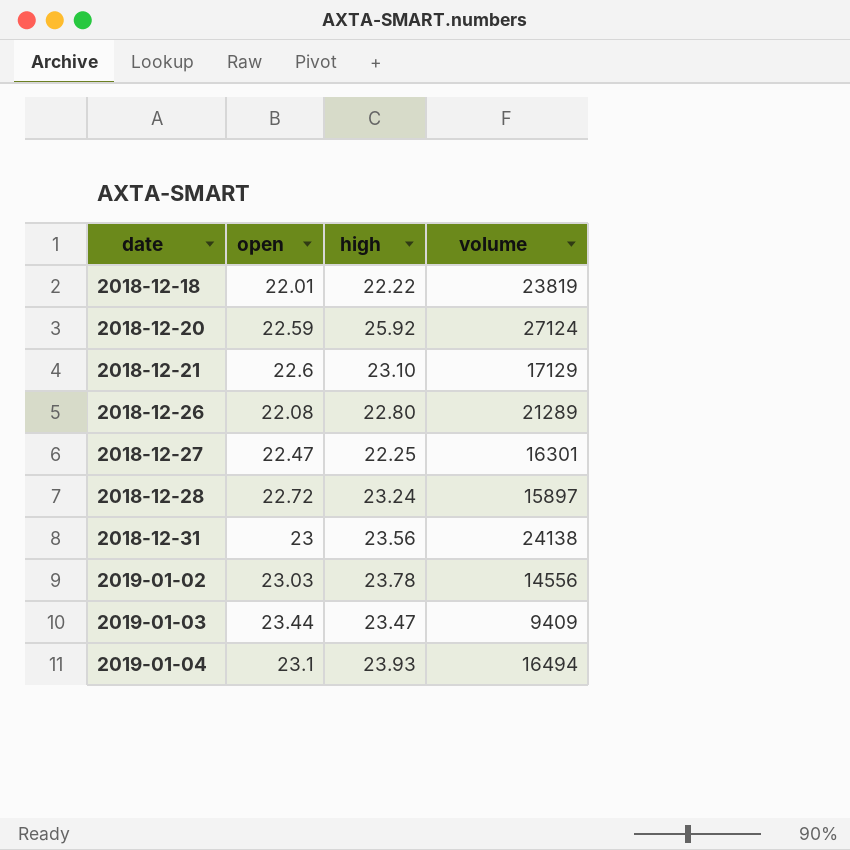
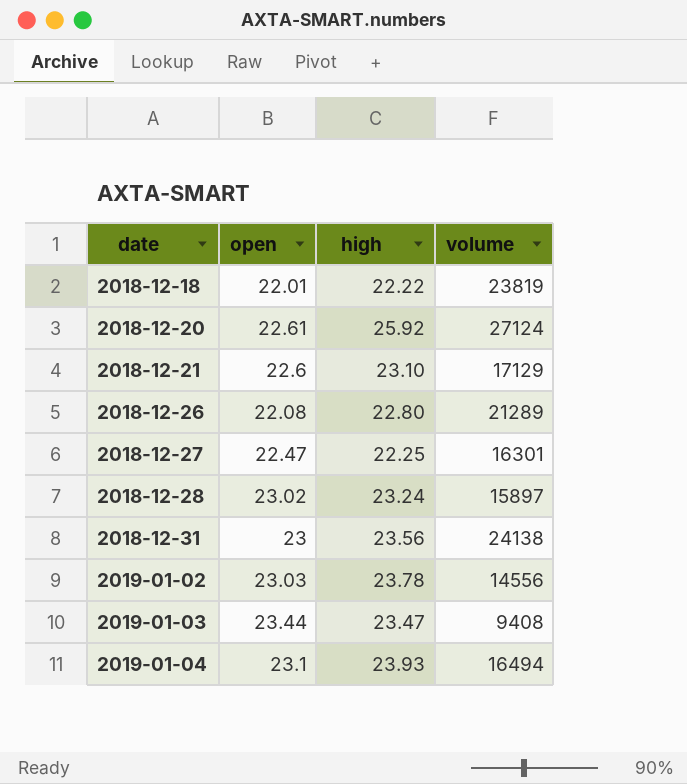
2018-12-20 | open: 22.59 -> 22.61
2018-12-28 | open: 22.72 -> 23.02
2019-01-03 | volume: 9409 -> 9408

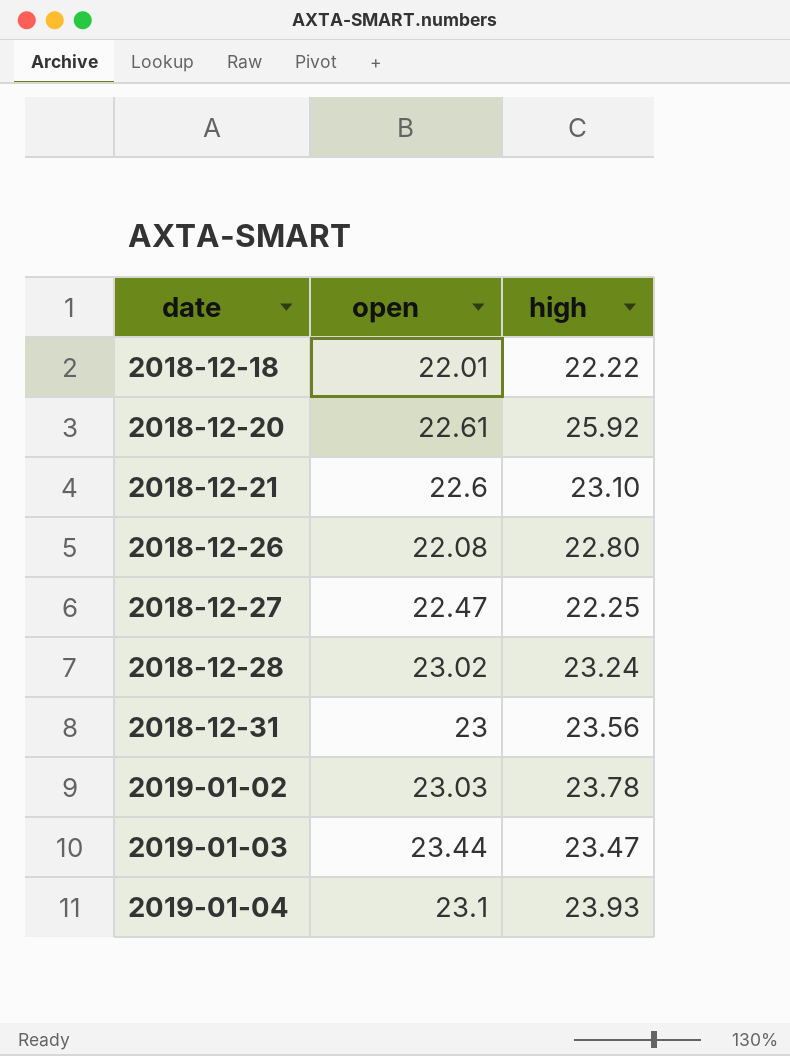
column volume | position: 4 -> none

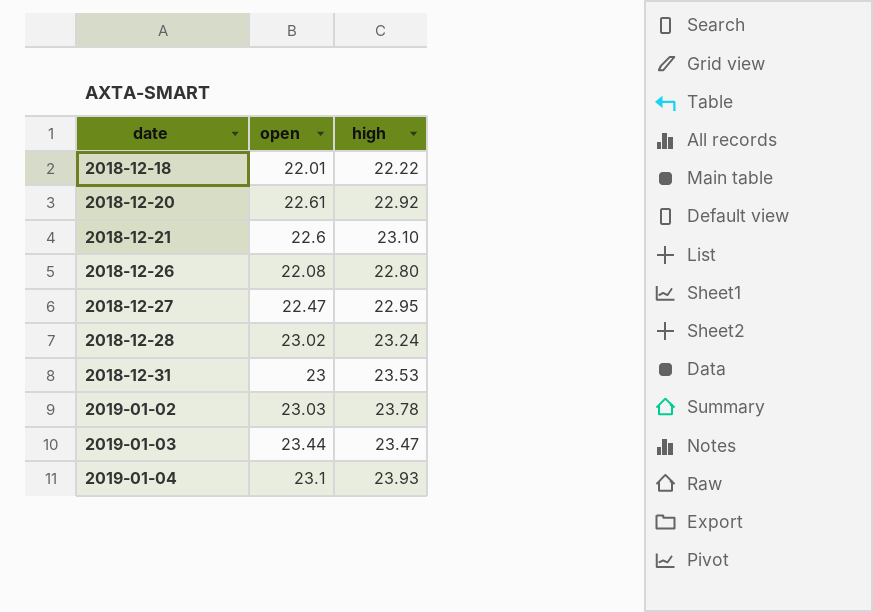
2018-12-20 | high: 25.92 -> 22.92
2018-12-27 | high: 22.25 -> 22.95
2018-12-31 | high: 23.56 -> 23.53

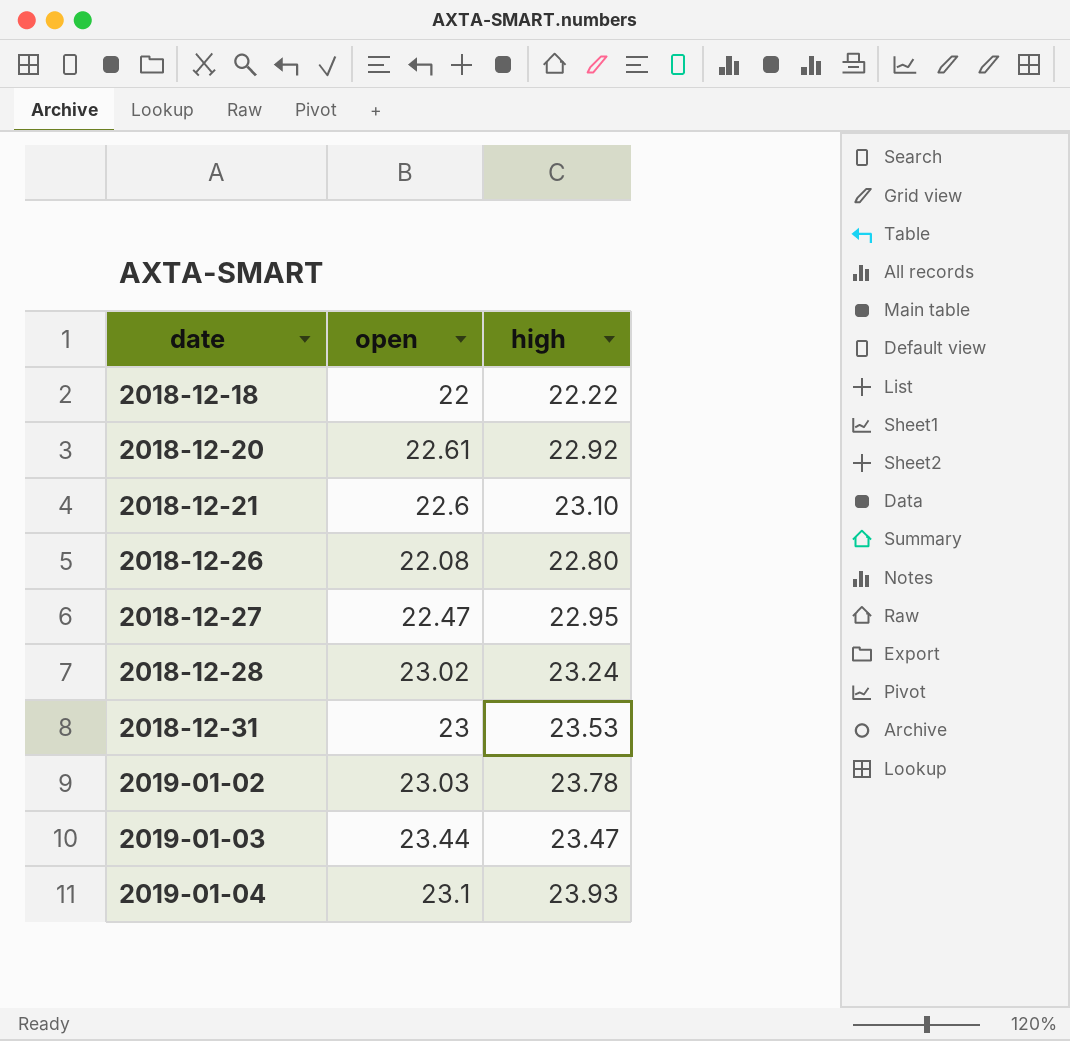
2018-12-18 | open: 22.01 -> 22

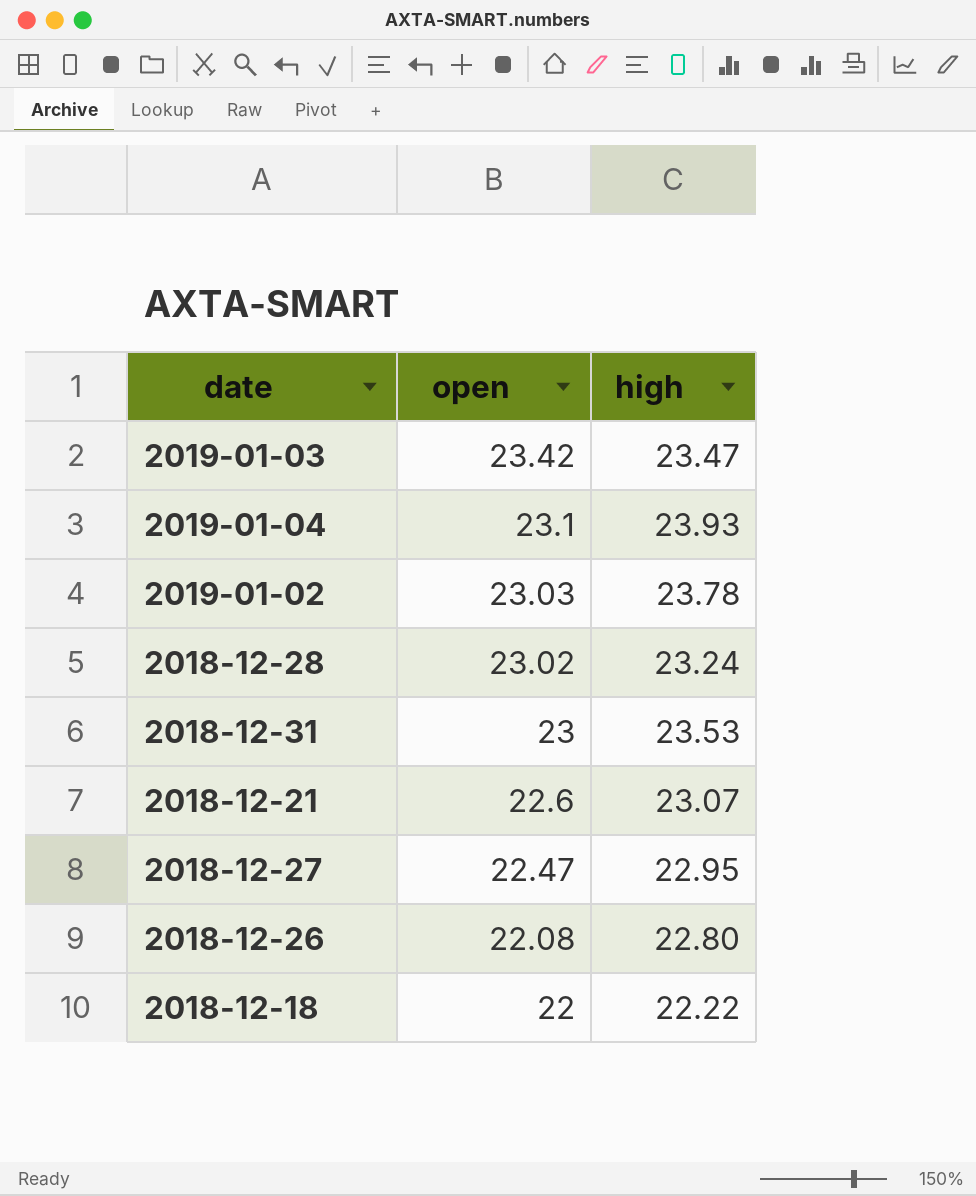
row order: date ascending -> open descending
row 2018-12-20: 22.61 | 22.92 -> none
2019-01-03 | open: 23.44 -> 23.42
2018-12-21 | high: 23.10 -> 23.07

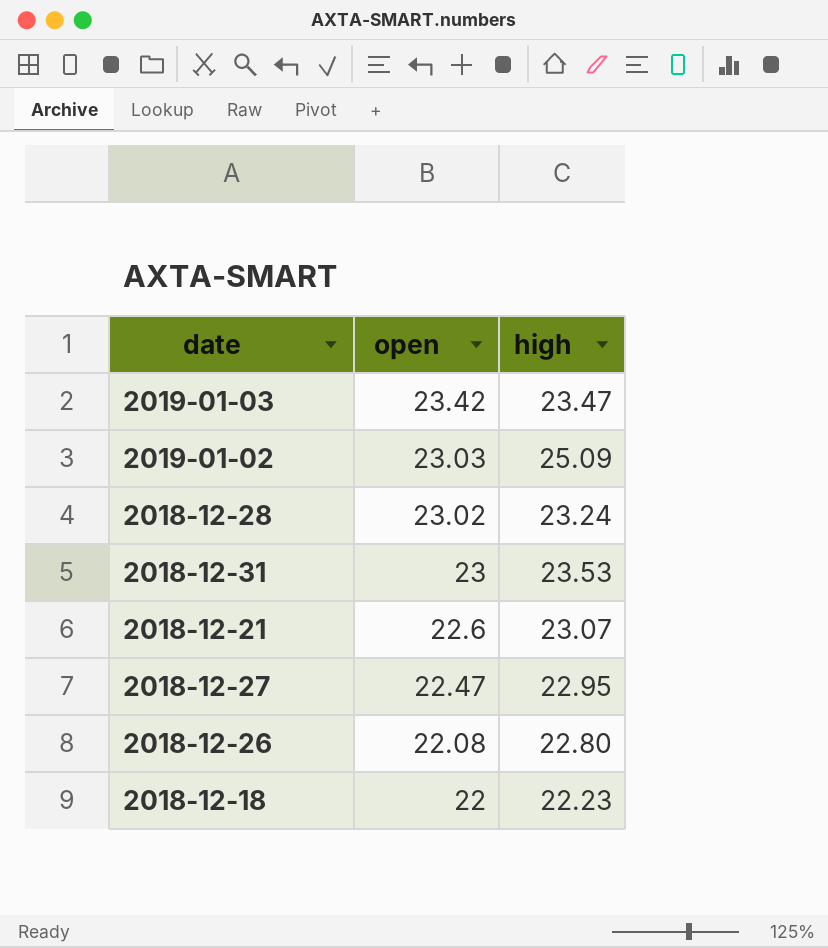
row 2019-01-04: 23.1 | 23.93 -> none
2019-01-02 | high: 23.78 -> 25.09
2018-12-18 | high: 22.22 -> 22.23

